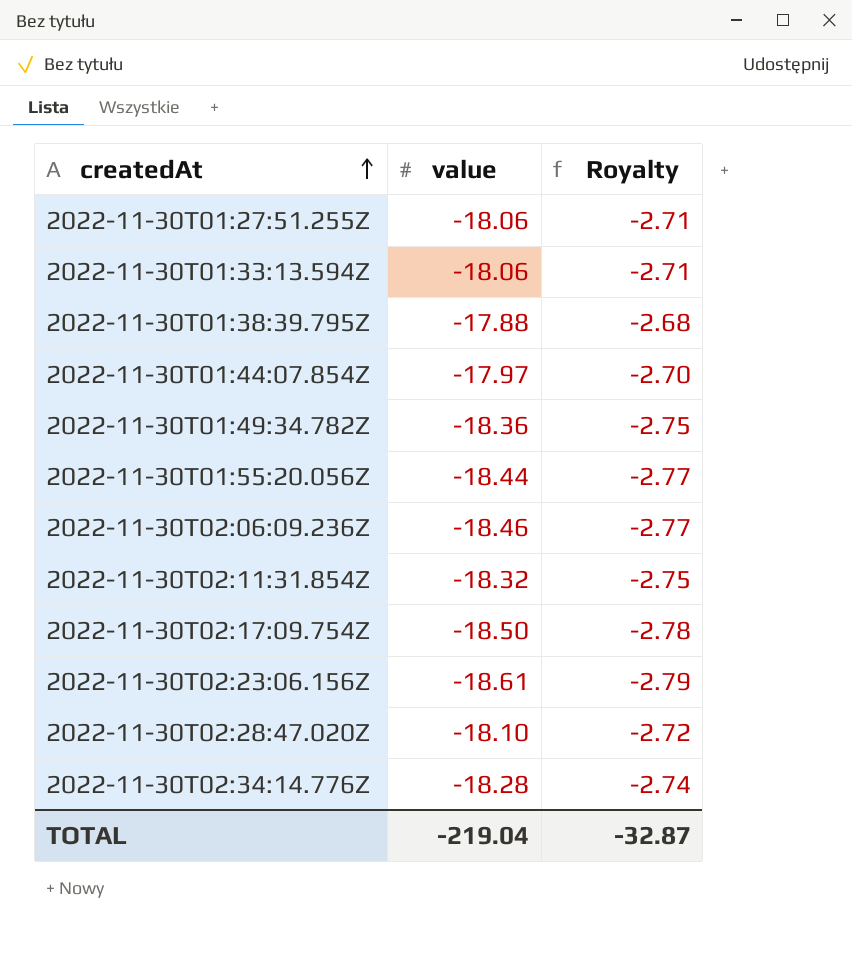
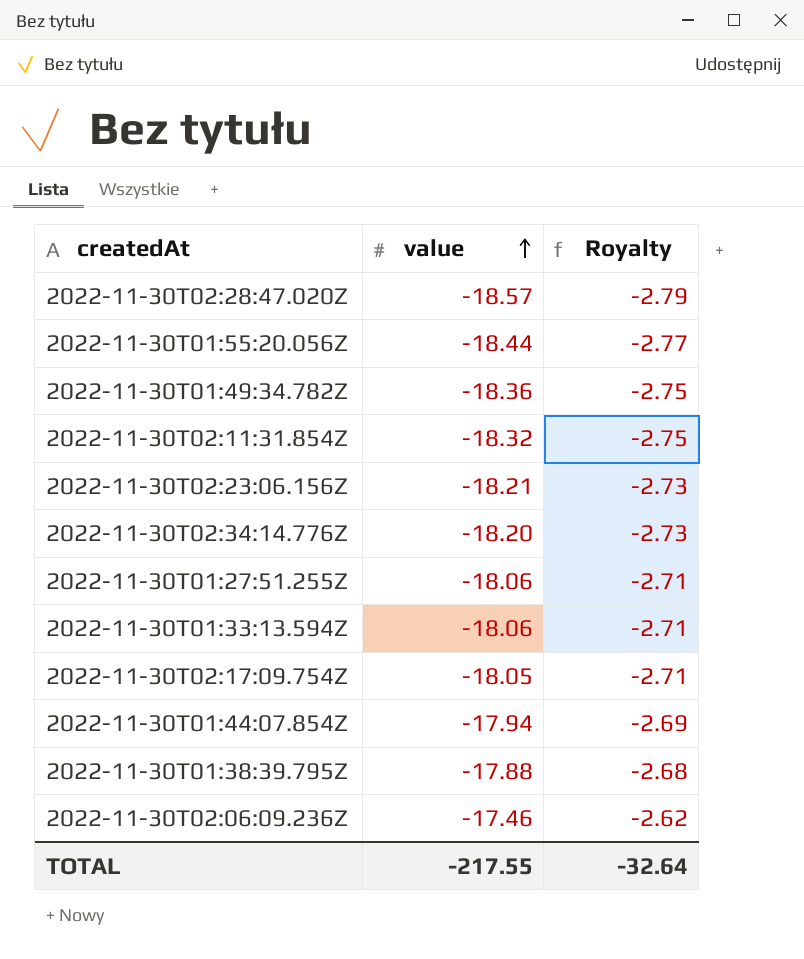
row order: createdAt ascending -> value ascending
2022-11-30T02:28:47.020Z | value: -18.10 -> -18.57
2022-11-30T02:28:47.020Z | Royalty: -2.72 -> -2.79
2022-11-30T02:23:06.156Z | value: -18.61 -> -18.21
2022-11-30T02:23:06.156Z | Royalty: -2.79 -> -2.73
2022-11-30T02:34:14.776Z | value: -18.28 -> -18.20
2022-11-30T02:34:14.776Z | Royalty: -2.74 -> -2.73
2022-11-30T02:17:09.754Z | value: -18.50 -> -18.05
2022-11-30T02:17:09.754Z | Royalty: -2.78 -> -2.71
2022-11-30T01:44:07.854Z | value: -17.97 -> -17.94
2022-11-30T01:44:07.854Z | Royalty: -2.70 -> -2.69
2022-11-30T02:06:09.236Z | value: -18.46 -> -17.46
2022-11-30T02:06:09.236Z | Royalty: -2.77 -> -2.62
TOTAL | value: -219.04 -> -217.55
TOTAL | Royalty: -32.87 -> -32.64

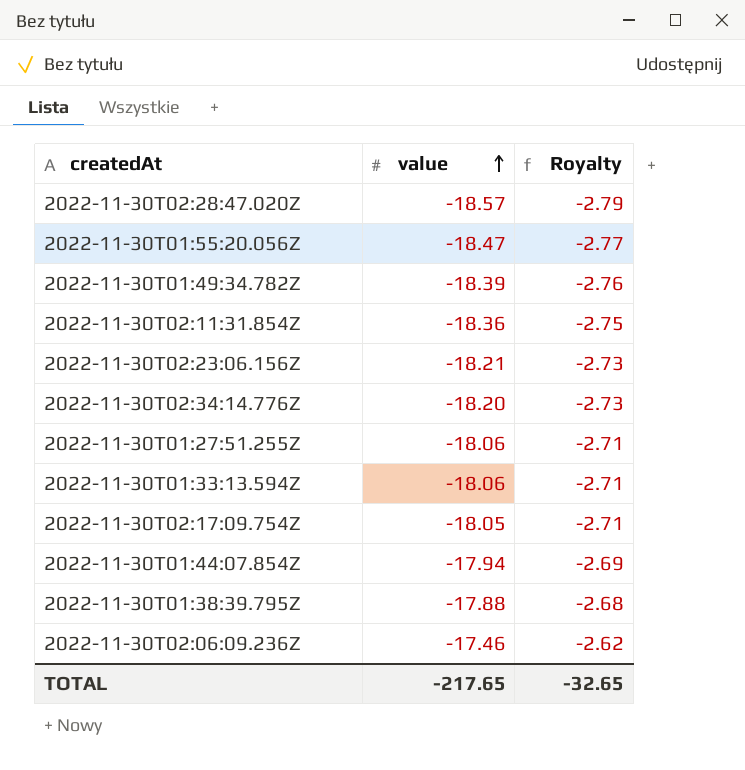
2022-11-30T01:55:20.056Z | value: -18.44 -> -18.47
2022-11-30T01:49:34.782Z | value: -18.36 -> -18.39
2022-11-30T01:49:34.782Z | Royalty: -2.75 -> -2.76
2022-11-30T02:11:31.854Z | value: -18.32 -> -18.36
TOTAL | value: -217.55 -> -217.65
TOTAL | Royalty: -32.64 -> -32.65

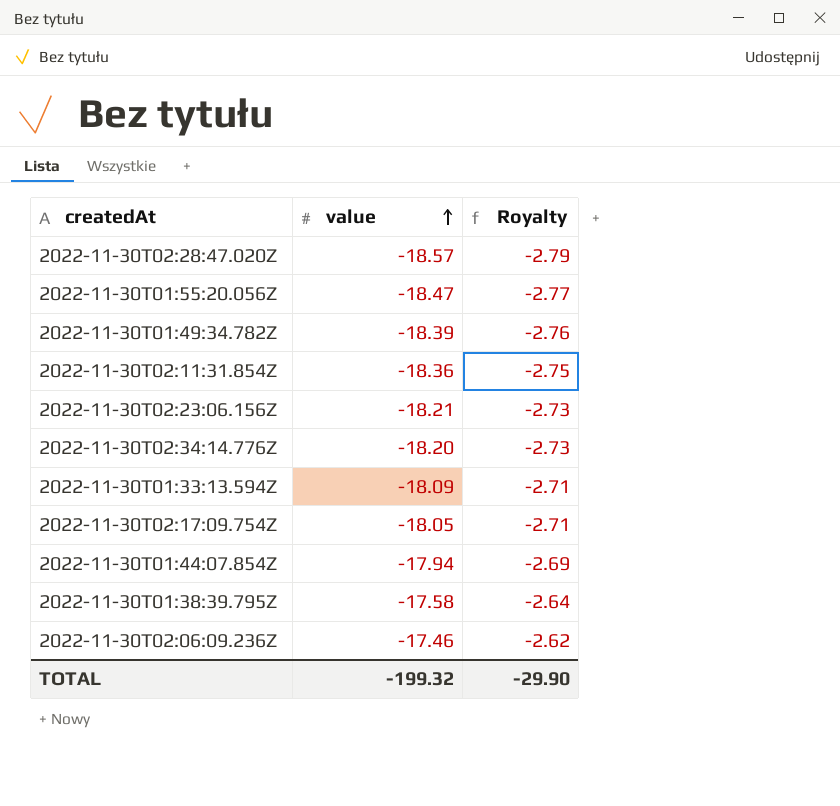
row 2022-11-30T01:27:51.255Z: -18.06 | -2.71 -> none
2022-11-30T01:33:13.594Z | value: -18.06 -> -18.09
2022-11-30T01:38:39.795Z | value: -17.88 -> -17.58
2022-11-30T01:38:39.795Z | Royalty: -2.68 -> -2.64
TOTAL | value: -217.65 -> -199.32
TOTAL | Royalty: -32.65 -> -29.90

